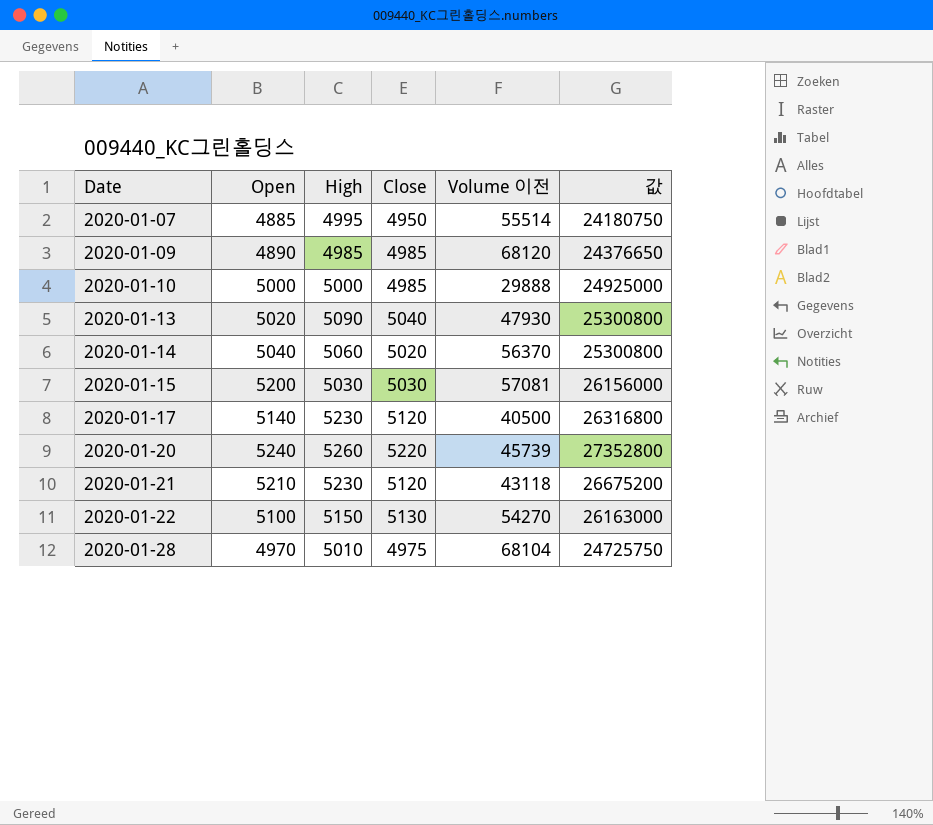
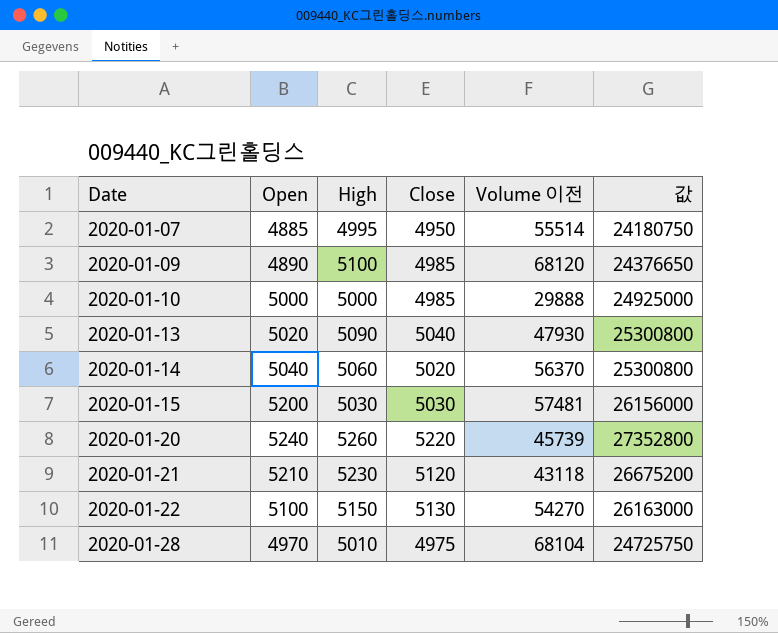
row 2020-01-17: 5140 | 5230 | 5120 | 40500 | 26316800 -> none
2020-01-09 | High: 4985 -> 5100
2020-01-15 | Volume 이전: 57081 -> 57481

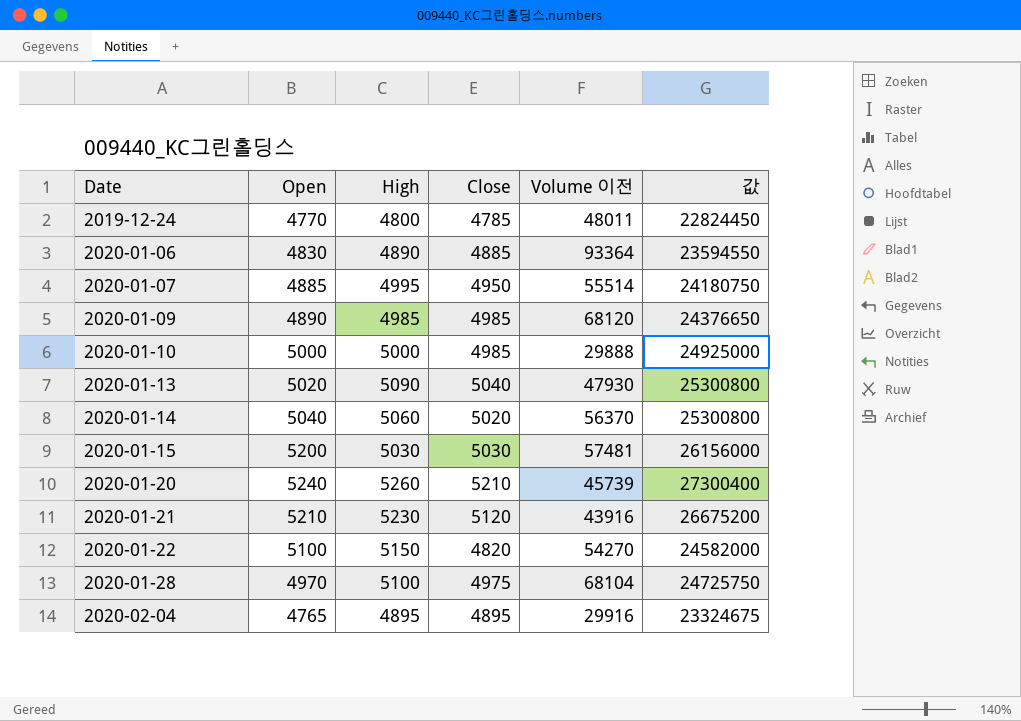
row 2019-12-24: none -> 4770 | 4800 | 4785 | 48011 | 22824450
row 2020-01-06: none -> 4830 | 4890 | 4885 | 93364 | 23594550
2020-01-09 | High: 5100 -> 4985
2020-01-20 | Close: 5220 -> 5210
2020-01-20 | 값: 27352800 -> 27300400
2020-01-21 | Volume 이전: 43118 -> 43916
2020-01-22 | Close: 5130 -> 4820
2020-01-22 | 값: 26163000 -> 24582000
2020-01-28 | High: 5010 -> 5100
row 2020-02-04: none -> 4765 | 4895 | 4895 | 29916 | 23324675

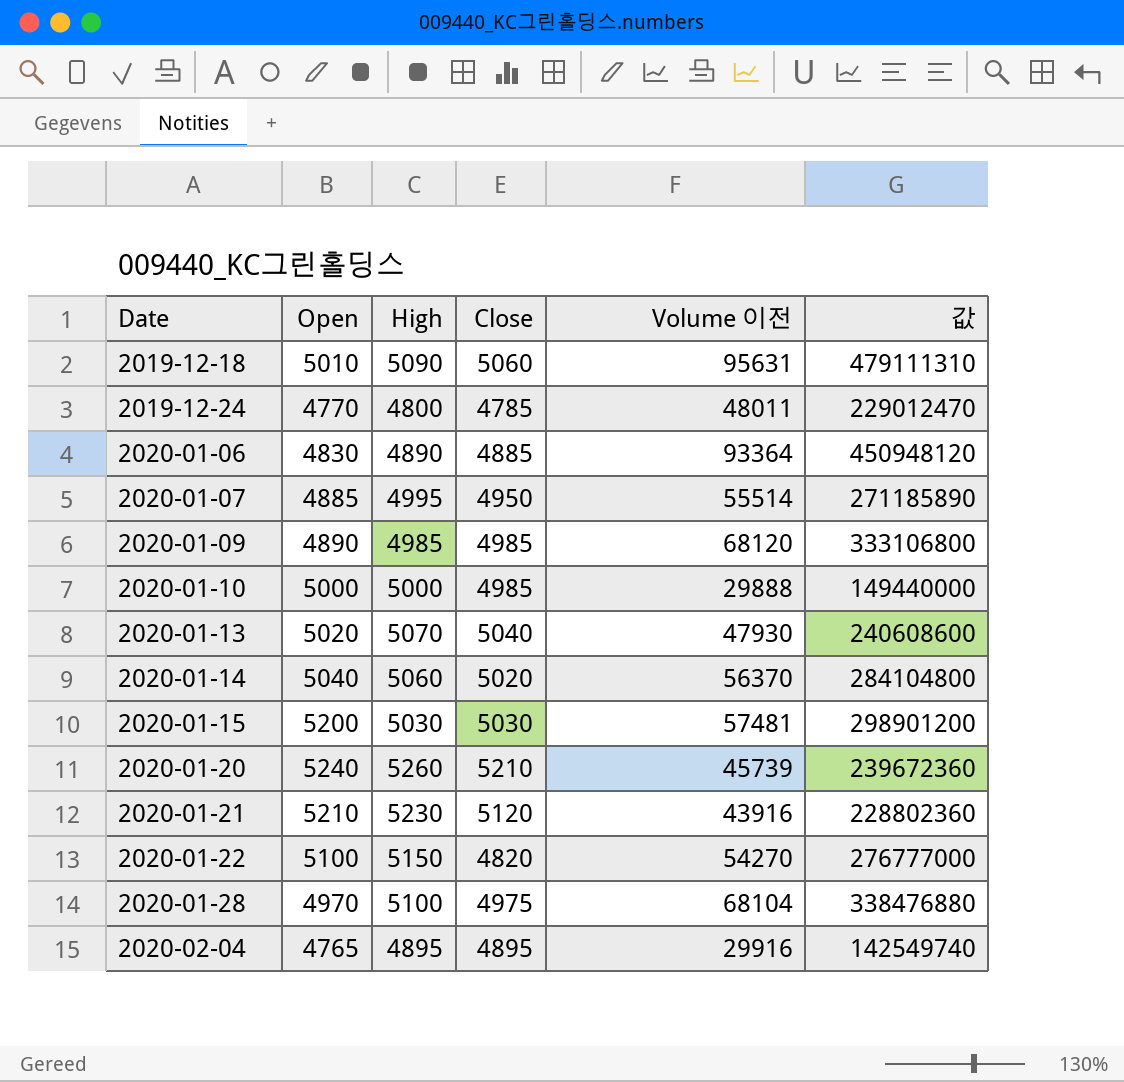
column 값 | formula: [Open] * [Close] -> [Open] * [Volume 이전]
row 2019-12-18: none -> 5010 | 5090 | 5060 | 95631 | 479111310
2020-01-13 | High: 5090 -> 5070

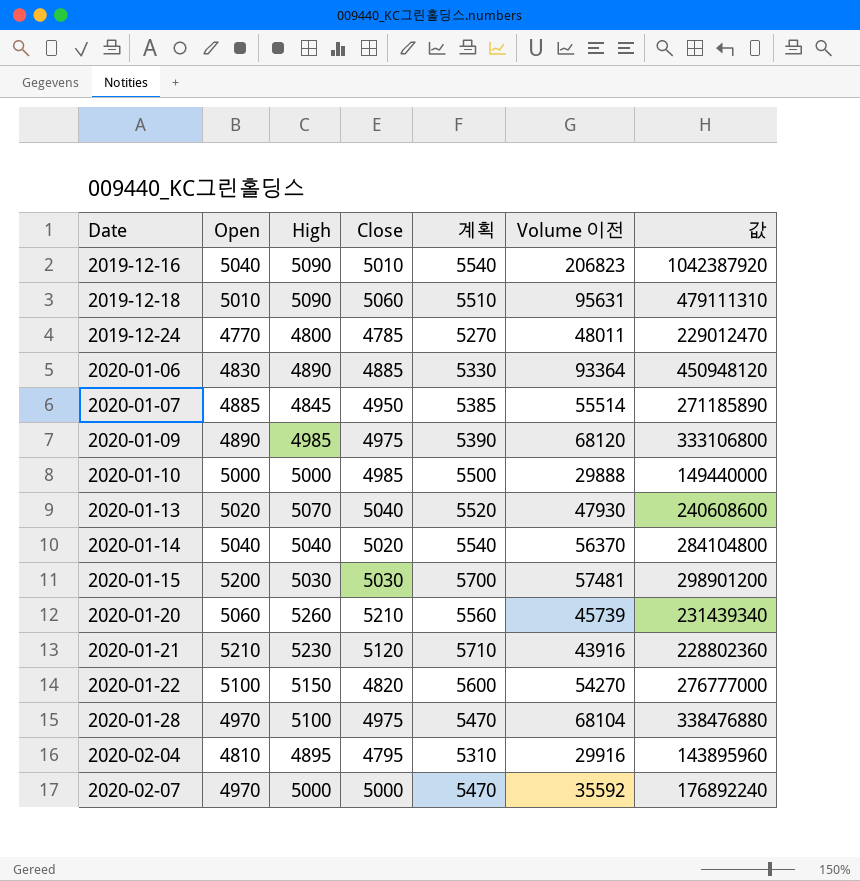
column 계획 | formula: none -> [Open] + 500
row 2019-12-16: none -> 5040 | 5090 | 5010 | 5540 | 206823 | 1042387920
2020-01-07 | High: 4995 -> 4845
2020-01-09 | Close: 4985 -> 4975
2020-01-14 | High: 5060 -> 5040
2020-01-20 | Open: 5240 -> 5060
2020-01-20 | 값: 239672360 -> 231439340
2020-02-04 | Open: 4765 -> 4810
2020-02-04 | Close: 4895 -> 4795
2020-02-04 | 값: 142549740 -> 143895960
row 2020-02-07: none -> 4970 | 5000 | 5000 | 5470 | 35592 | 176892240

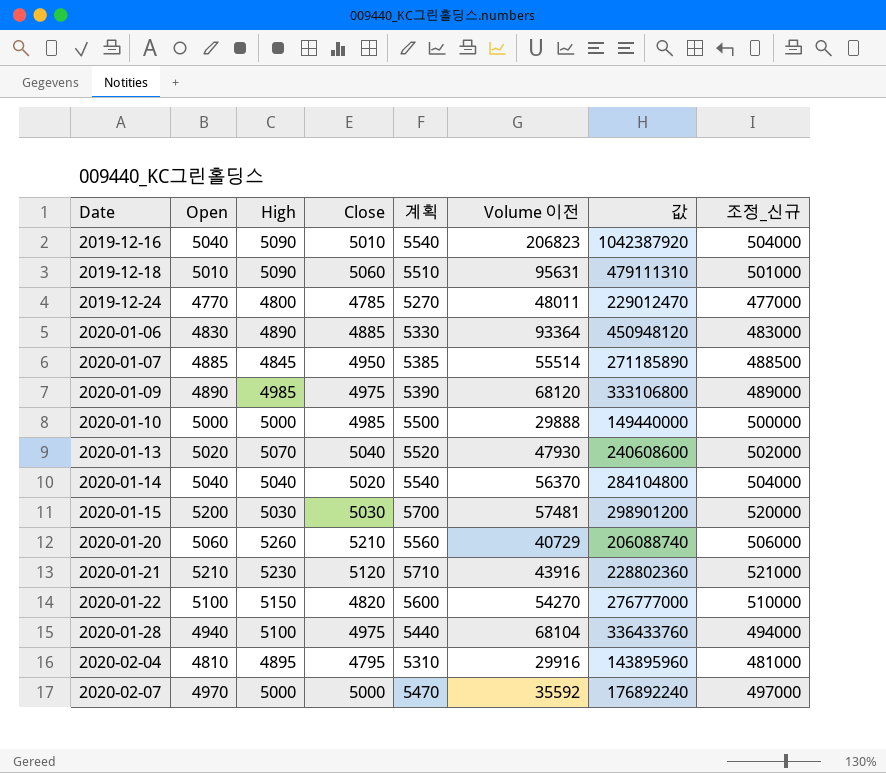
column 조정_신규 | formula: none -> [Open] * 100
2020-01-20 | Volume 이전: 45739 -> 40729
2020-01-20 | 값: 231439340 -> 206088740
2020-01-28 | Open: 4970 -> 4940
2020-01-28 | 계획: 5470 -> 5440
2020-01-28 | 값: 338476880 -> 336433760

